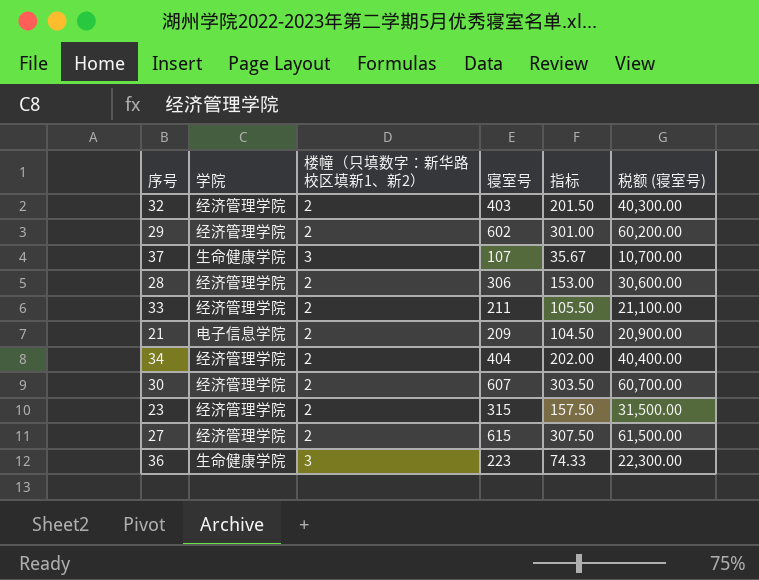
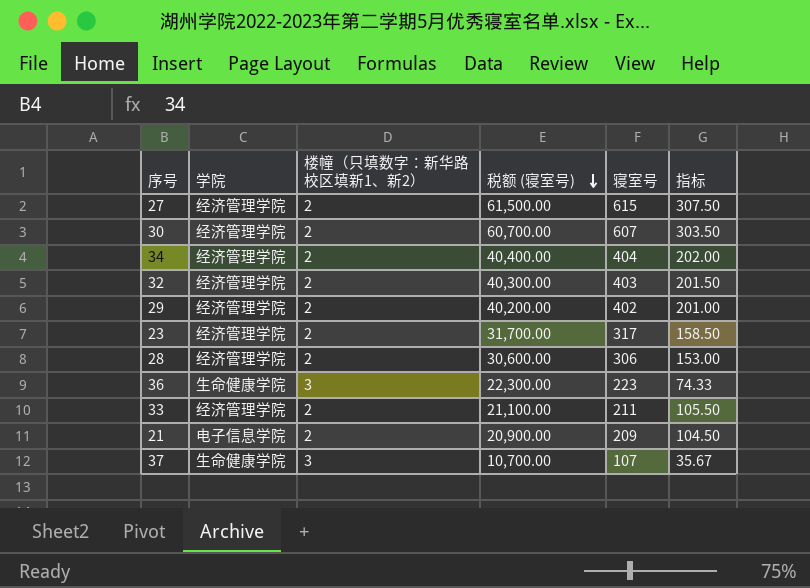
row order: none -> 税额 (寝室号) descending
column 税额 (寝室号) | position: 6 -> 4
29 | 税额 (寝室号): 60,200.00 -> 40,200.00
29 | 寝室号: 602 -> 402
29 | 指标: 301.00 -> 201.00
23 | 税额 (寝室号): 31,500.00 -> 31,700.00
23 | 寝室号: 315 -> 317
23 | 指标: 157.50 -> 158.50

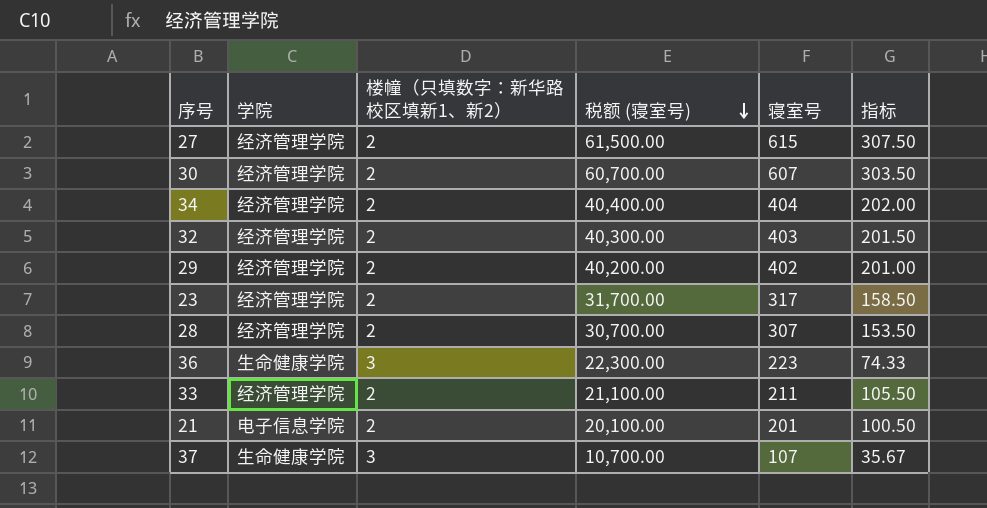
28 | 税额 (寝室号): 30,600.00 -> 30,700.00
28 | 寝室号: 306 -> 307
28 | 指标: 153.00 -> 153.50
21 | 税额 (寝室号): 20,900.00 -> 20,100.00
21 | 寝室号: 209 -> 201
21 | 指标: 104.50 -> 100.50

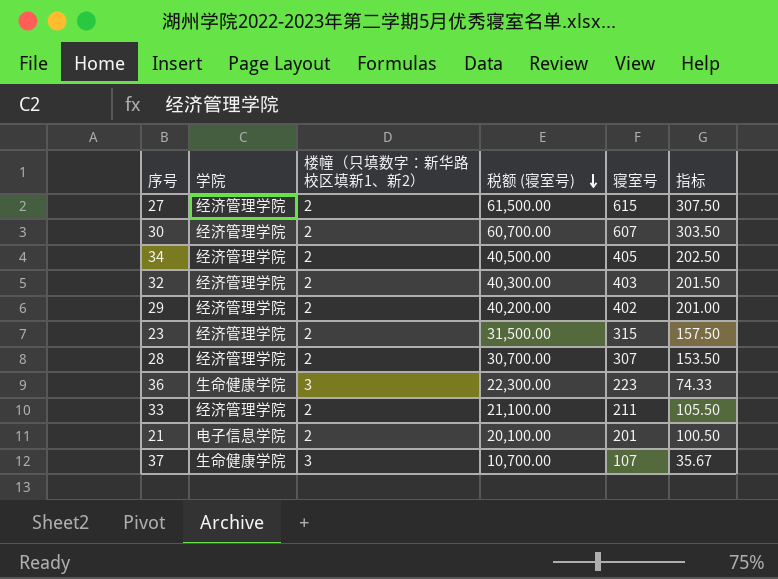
34 | 税额 (寝室号): 40,400.00 -> 40,500.00
34 | 寝室号: 404 -> 405
34 | 指标: 202.00 -> 202.50
23 | 税额 (寝室号): 31,700.00 -> 31,500.00
23 | 寝室号: 317 -> 315
23 | 指标: 158.50 -> 157.50

